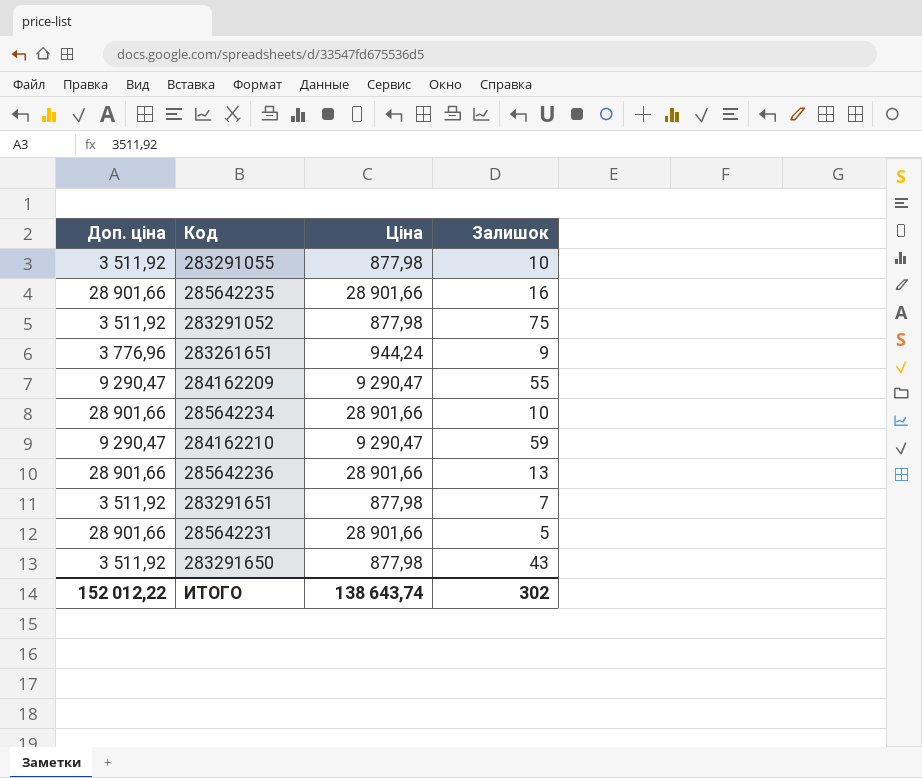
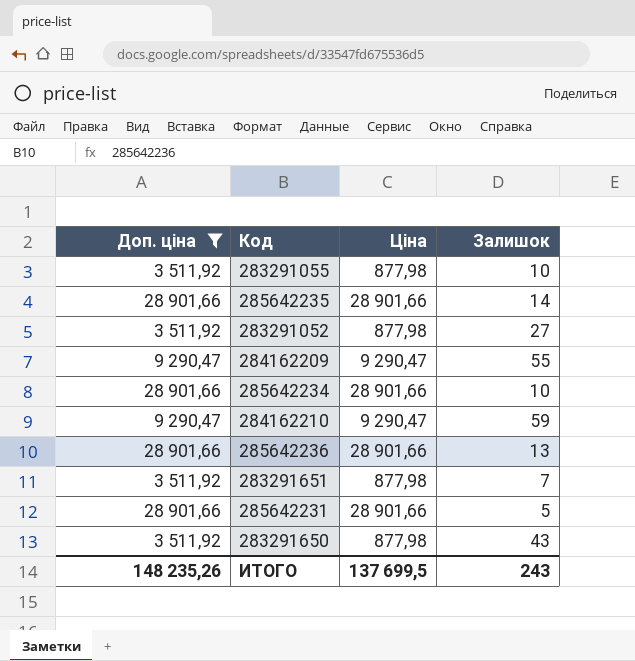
filter: none -> Доп. ціна != 3 776,96
285642235 | Залишок: 16 -> 14
283291052 | Залишок: 75 -> 27
ИТОГО | Доп. ціна: 152 012,22 -> 148 235,26
ИТОГО | Ціна: 138 643,74 -> 137 699,5
ИТОГО | Залишок: 302 -> 243

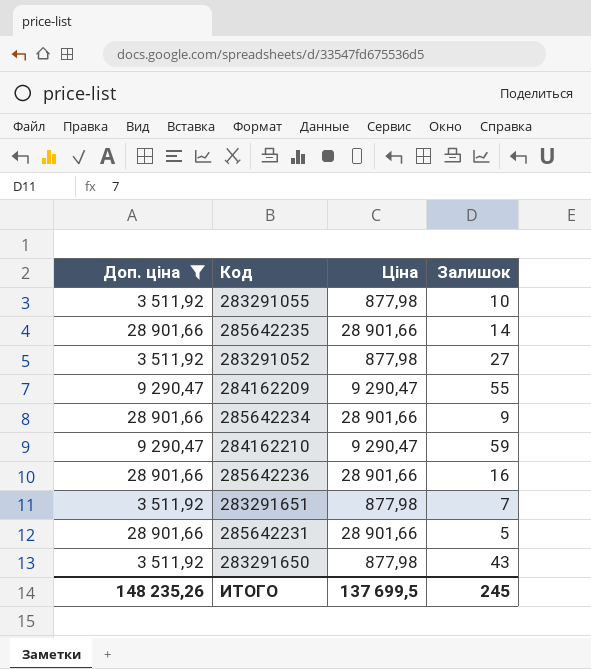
285642234 | Залишок: 10 -> 9
285642236 | Залишок: 13 -> 16
ИТОГО | Залишок: 243 -> 245

